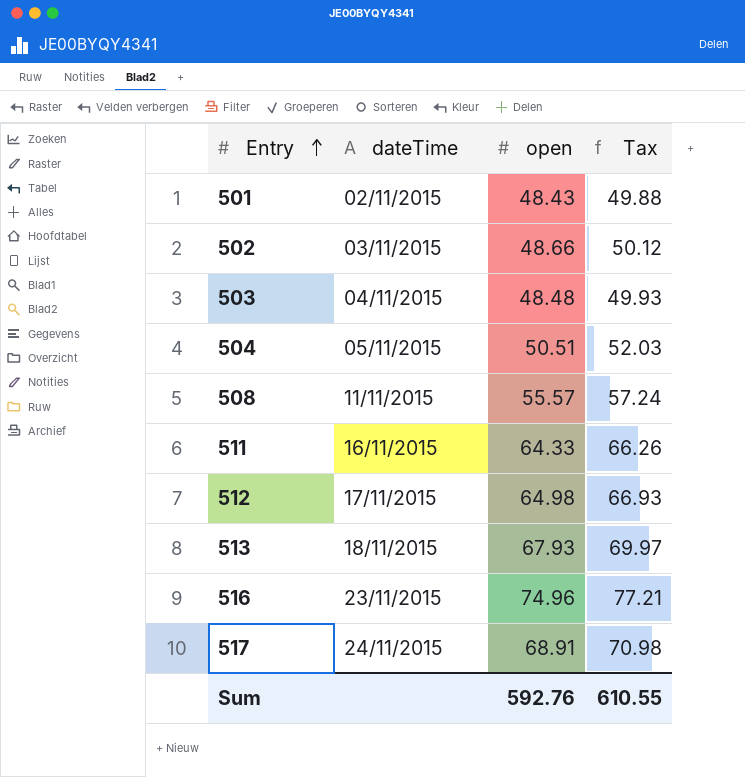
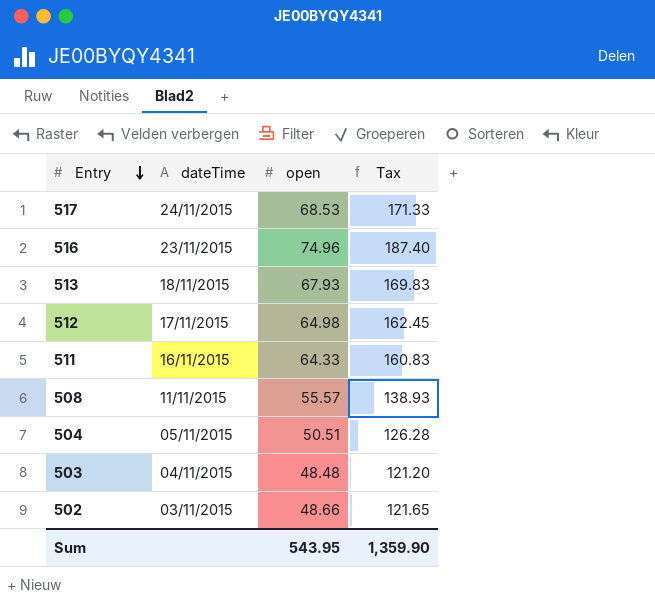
row order: Entry ascending -> Entry descending
column Tax | formula: [open] * 1.03 -> [open] * 2.5
row 501: 02/11/2015 | 48.43 | 49.88 -> none
517 | open: 68.91 -> 68.53
Sum | open: 592.76 -> 543.95
Sum | Tax: 610.55 -> 1,359.90

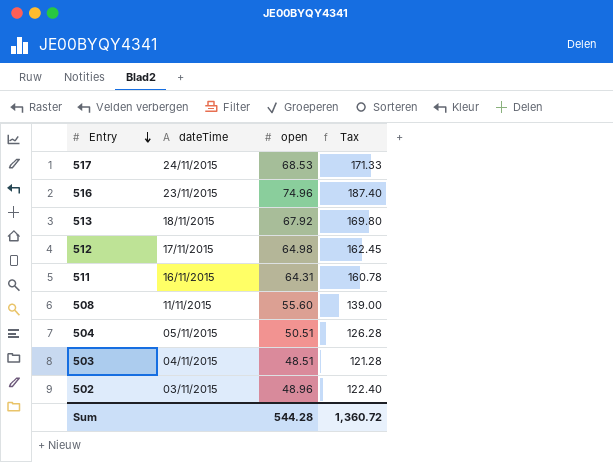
513 | open: 67.93 -> 67.92
513 | Tax: 169.83 -> 169.80
511 | open: 64.33 -> 64.31
511 | Tax: 160.83 -> 160.78
508 | open: 55.57 -> 55.60
508 | Tax: 138.93 -> 139.00
503 | open: 48.48 -> 48.51
503 | Tax: 121.20 -> 121.28
502 | open: 48.66 -> 48.96
502 | Tax: 121.65 -> 122.40
Sum | open: 543.95 -> 544.28
Sum | Tax: 1,359.90 -> 1,360.72

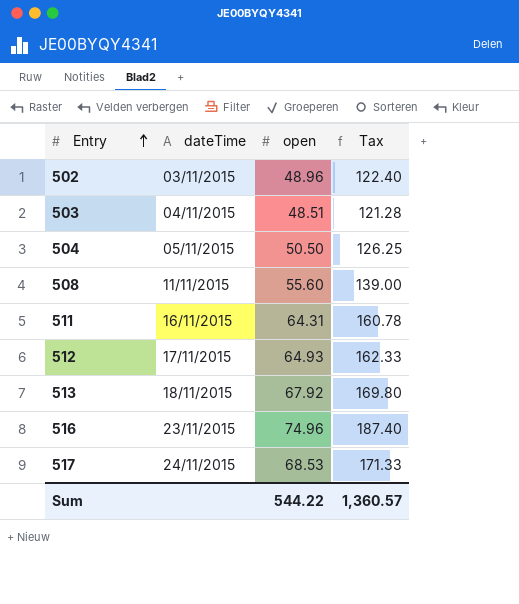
row order: Entry descending -> Entry ascending
504 | open: 50.51 -> 50.50
504 | Tax: 126.28 -> 126.25
512 | open: 64.98 -> 64.93
512 | Tax: 162.45 -> 162.33
Sum | open: 544.28 -> 544.22
Sum | Tax: 1,360.72 -> 1,360.57

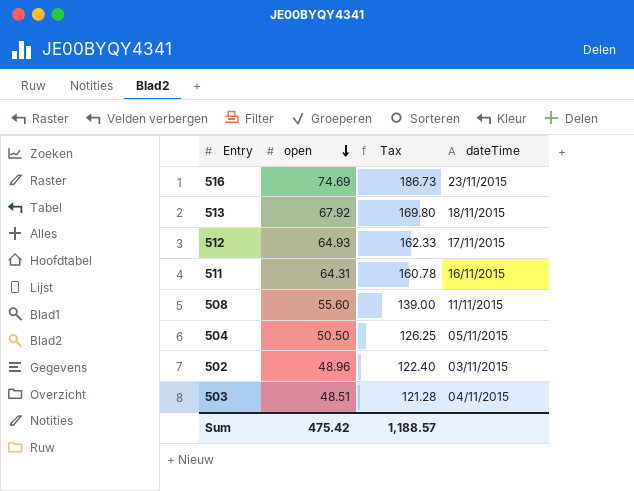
row order: Entry ascending -> open descending
column dateTime | position: 2 -> 4
row 517: 24/11/2015 | 68.53 | 171.33 -> none
516 | open: 74.96 -> 74.69
516 | Tax: 187.40 -> 186.73
Sum | open: 544.22 -> 475.42
Sum | Tax: 1,360.57 -> 1,188.57

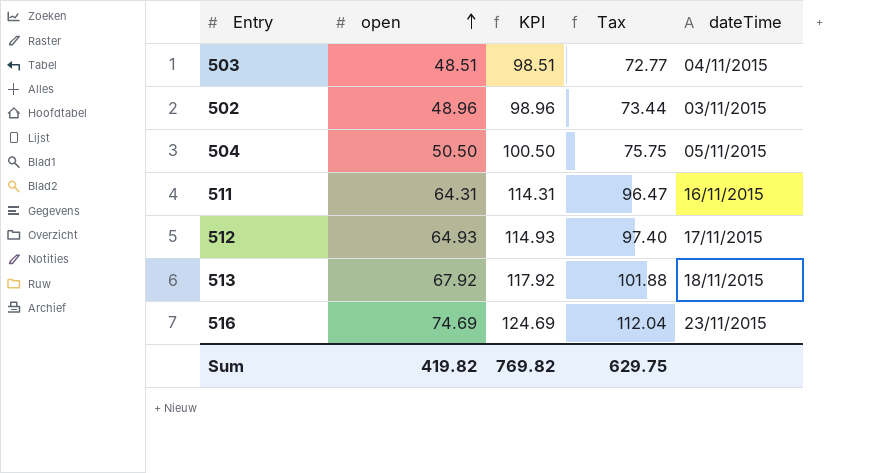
row order: open descending -> open ascending
column KPI | formula: none -> [open] + 50
column Tax | formula: [open] * 2.5 -> [open] * 1.5
row 508: 55.60 | 139.00 | 11/11/2015 -> none
Sum | open: 475.42 -> 419.82
Sum | Tax: 1,188.57 -> 629.75

